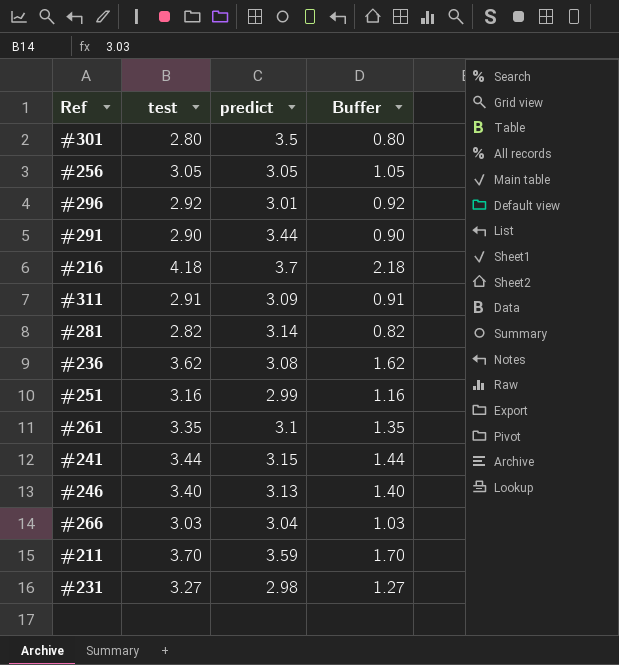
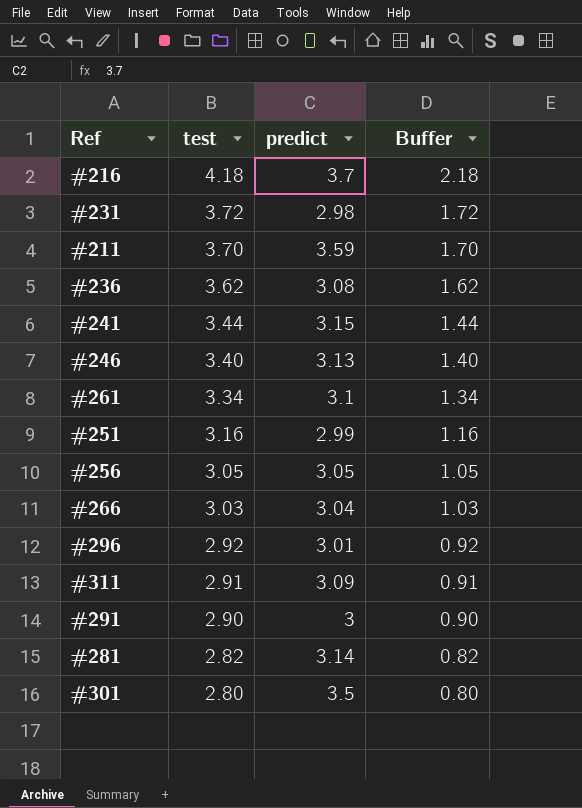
row order: none -> test descending
#231 | test: 3.27 -> 3.72
#231 | Buffer: 1.27 -> 1.72
#261 | test: 3.35 -> 3.34
#261 | Buffer: 1.35 -> 1.34
#291 | predict: 3.44 -> 3

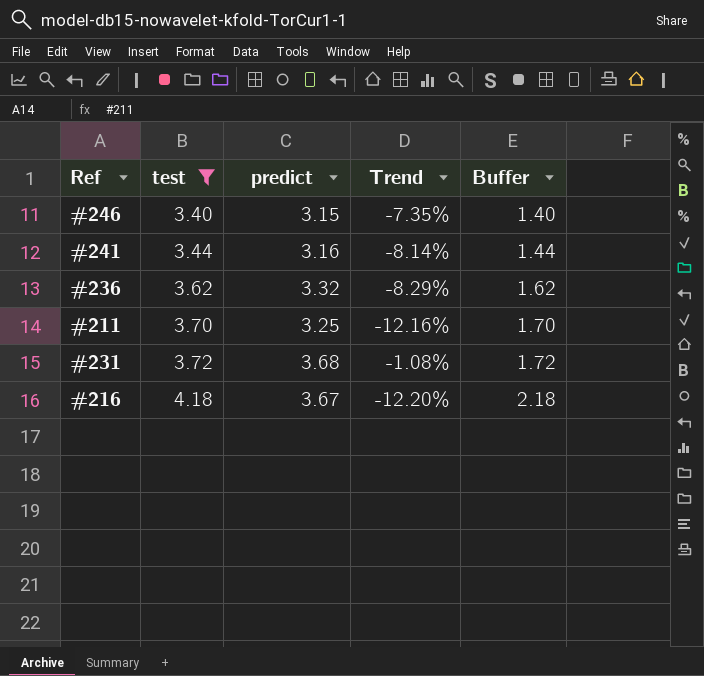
filter: none -> test >= 3.40
row order: test descending -> test ascending
column Trend | formula: none -> ([predict] - [test]) / [test]
#246 | predict: 3.13 -> 3.15
#241 | predict: 3.15 -> 3.16
#236 | predict: 3.08 -> 3.32
#211 | predict: 3.59 -> 3.25
#231 | predict: 2.98 -> 3.68
#216 | predict: 3.7 -> 3.67

